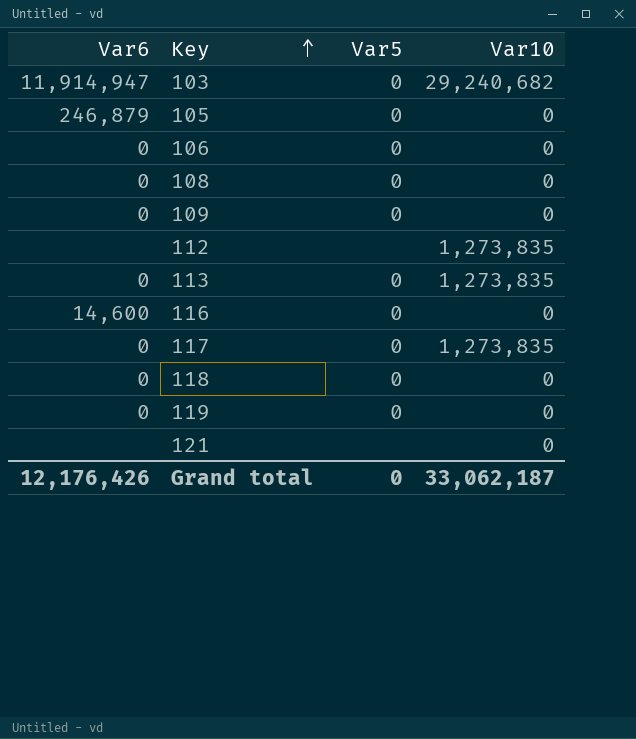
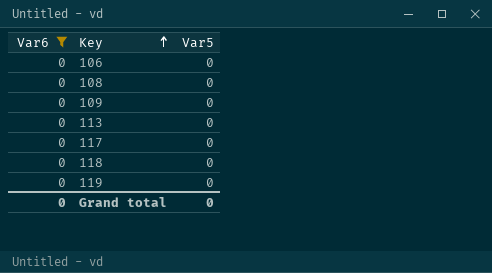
filter: none -> Var6 = 0
column Var10 | position: 4 -> none
Grand total | Var6: 12,176,426 -> 0

